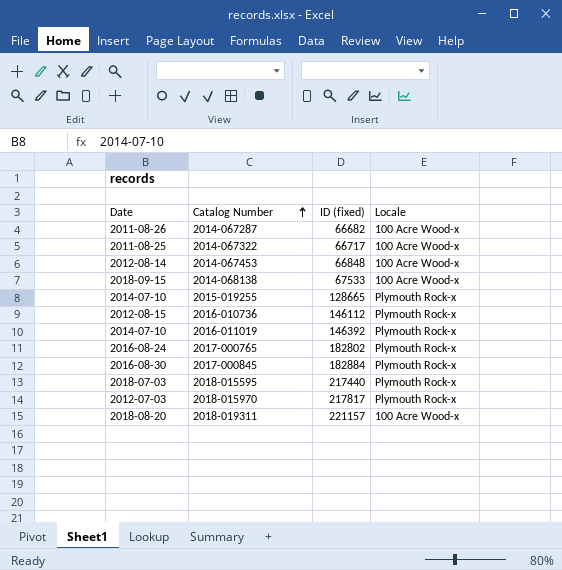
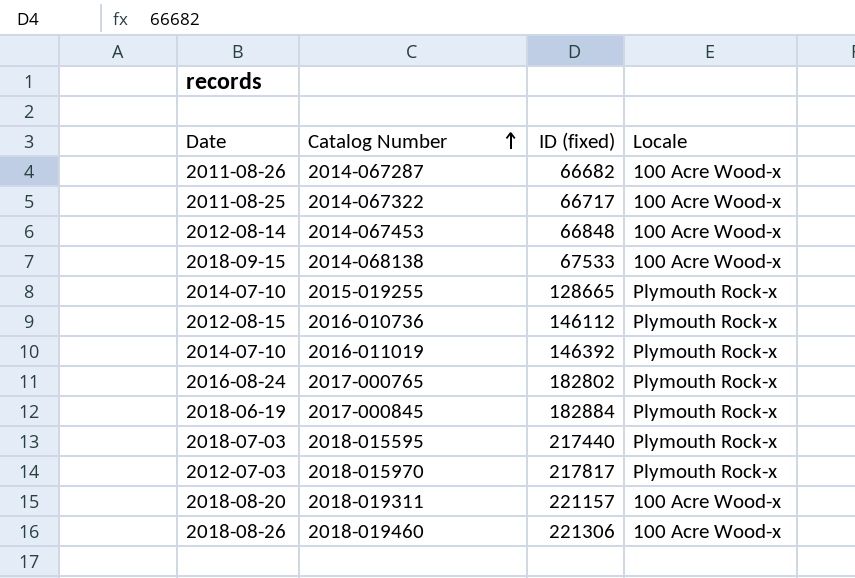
2017-000845 | Date: 2016-08-30 -> 2018-06-19
row 2018-019460: none -> 2018-08-26 | 221306 | 100 Acre Wood-x

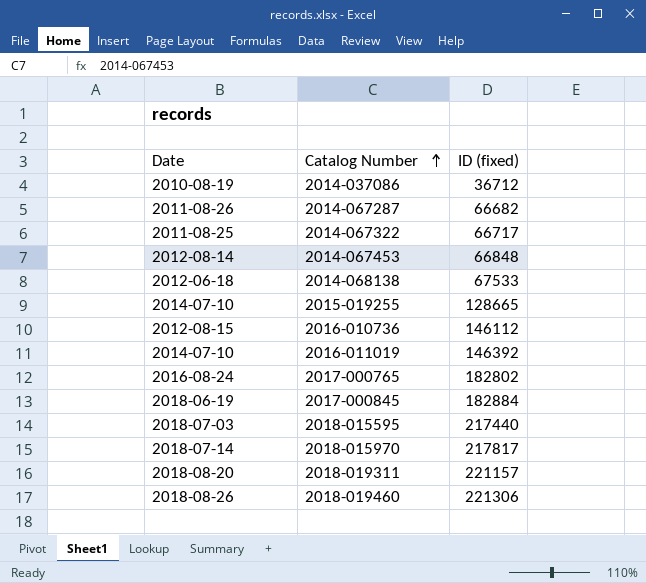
column Locale | position: 4 -> none
row 2014-037086: none -> 2010-08-19 | 36712
2014-068138 | Date: 2018-09-15 -> 2012-06-18
2018-015970 | Date: 2012-07-03 -> 2018-07-14

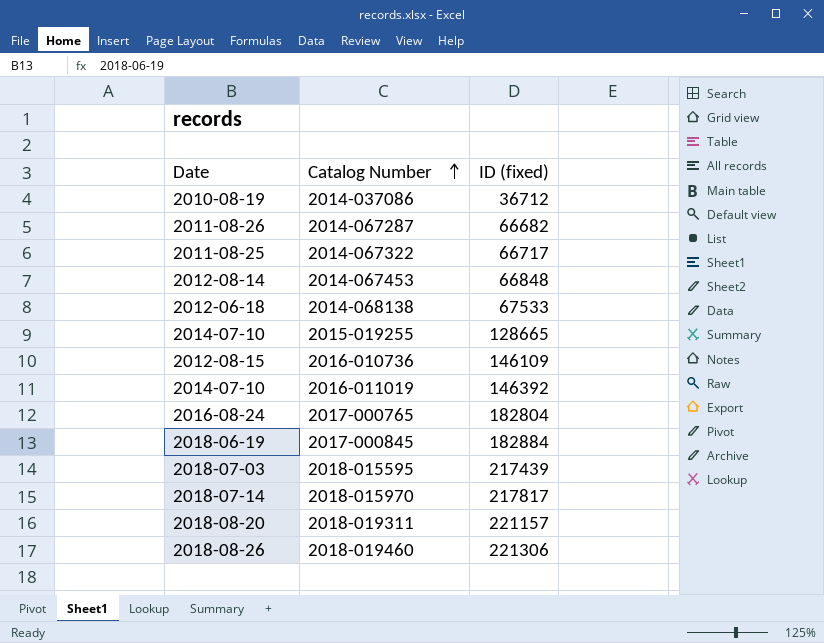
2016-010736 | ID (fixed): 146112 -> 146109
2017-000765 | ID (fixed): 182802 -> 182804
2018-015595 | ID (fixed): 217440 -> 217439

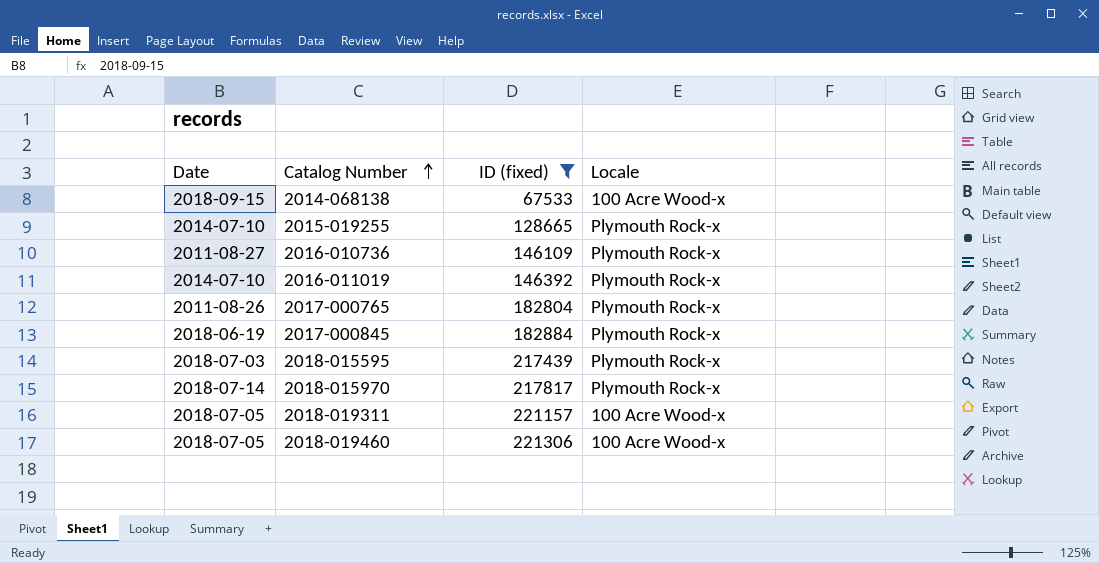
filter: none -> ID (fixed) >= 67533
column Locale | position: none -> 4
2014-068138 | Date: 2012-06-18 -> 2018-09-15
2016-010736 | Date: 2012-08-15 -> 2011-08-27
2017-000765 | Date: 2016-08-24 -> 2011-08-26
2018-019311 | Date: 2018-08-20 -> 2018-07-05
2018-019460 | Date: 2018-08-26 -> 2018-07-05

